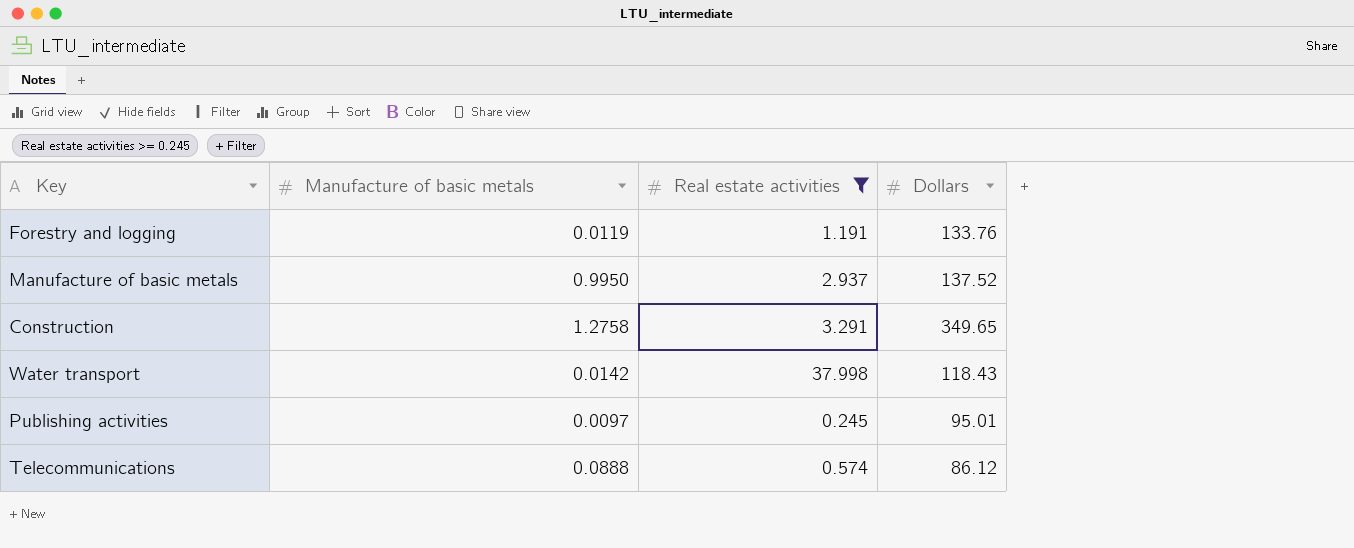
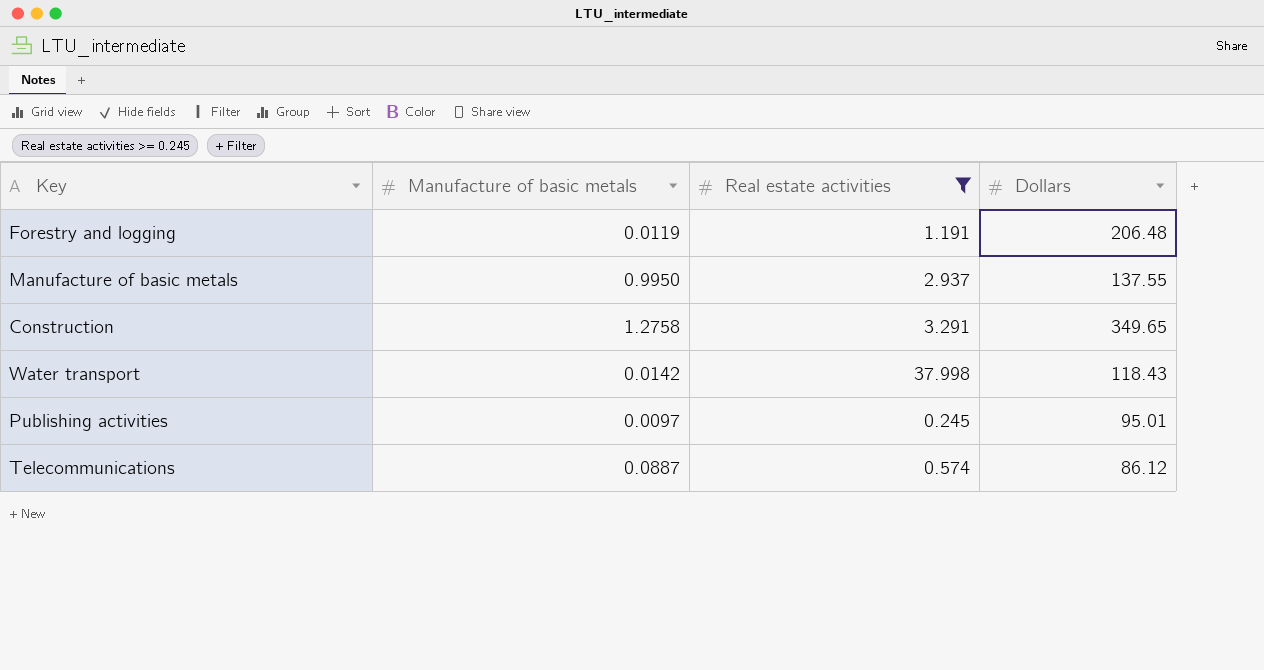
Forestry and logging | Dollars: 133.76 -> 206.48
Manufacture of basic metals | Dollars: 137.52 -> 137.55
Telecommunications | Manufacture of basic metals: 0.0888 -> 0.0887

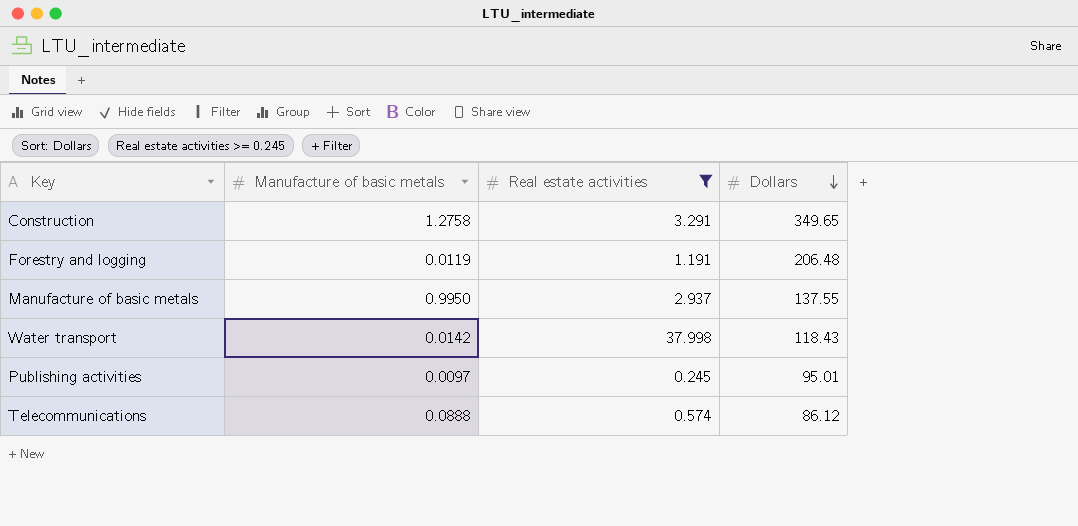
row order: none -> Dollars descending
Telecommunications | Manufacture of basic metals: 0.0887 -> 0.0888

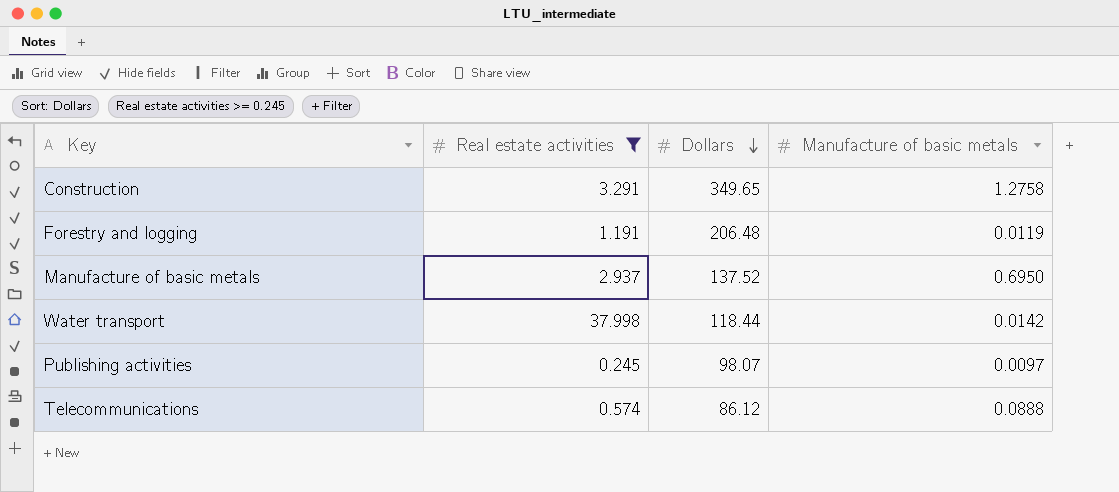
column Manufacture of basic metals | position: 2 -> 4
Manufacture of basic metals | Dollars: 137.55 -> 137.52
Manufacture of basic metals | Manufacture of basic metals: 0.9950 -> 0.6950
Water transport | Dollars: 118.43 -> 118.44
Publishing activities | Dollars: 95.01 -> 98.07

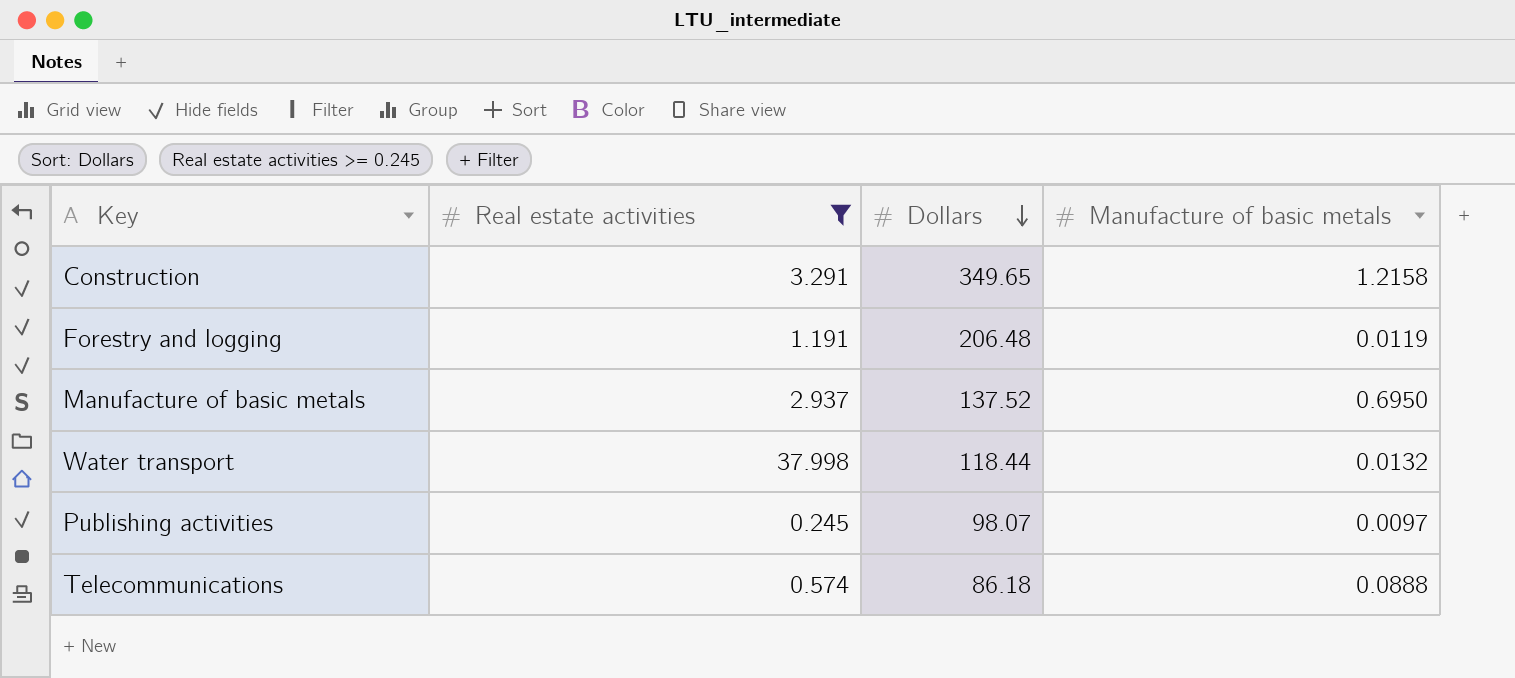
Construction | Manufacture of basic metals: 1.2758 -> 1.2158
Water transport | Manufacture of basic metals: 0.0142 -> 0.0132
Telecommunications | Dollars: 86.12 -> 86.18

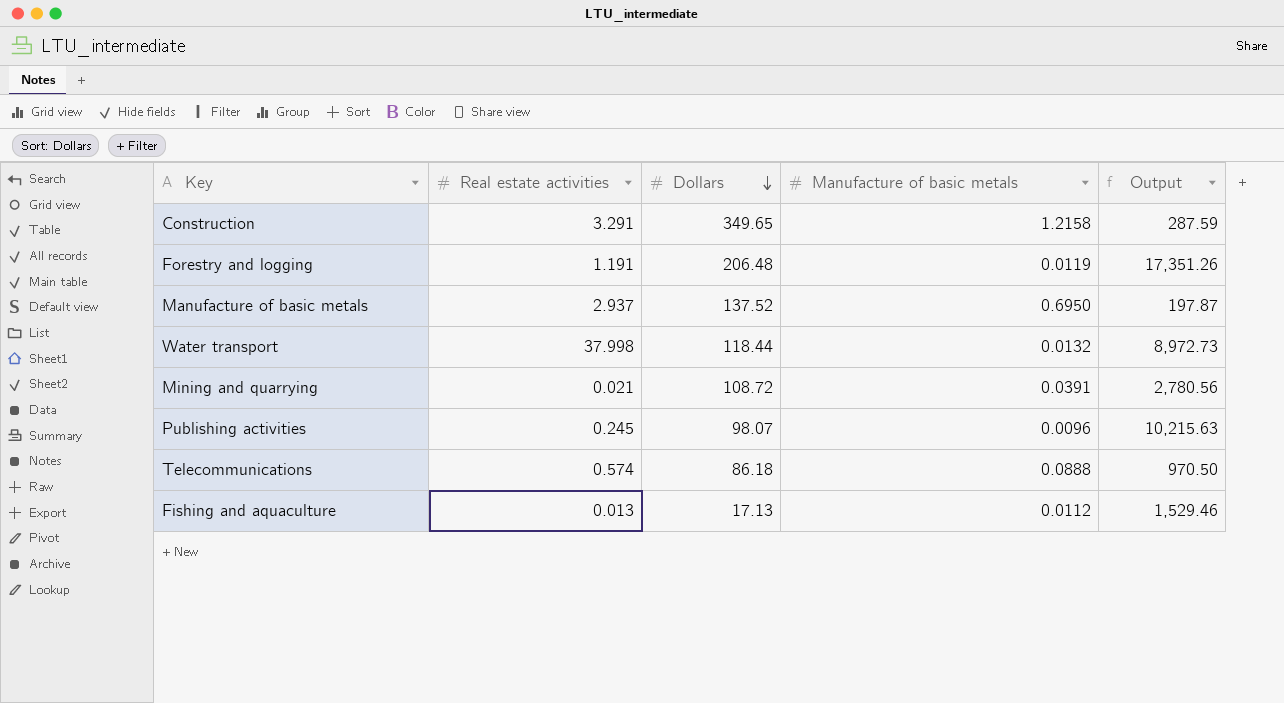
filter: Real estate activities >= 0.245 -> none
column Output | formula: none -> [Dollars] / [Manufacture of basic metals]
Publishing activities | Manufacture of basic metals: 0.0097 -> 0.0096

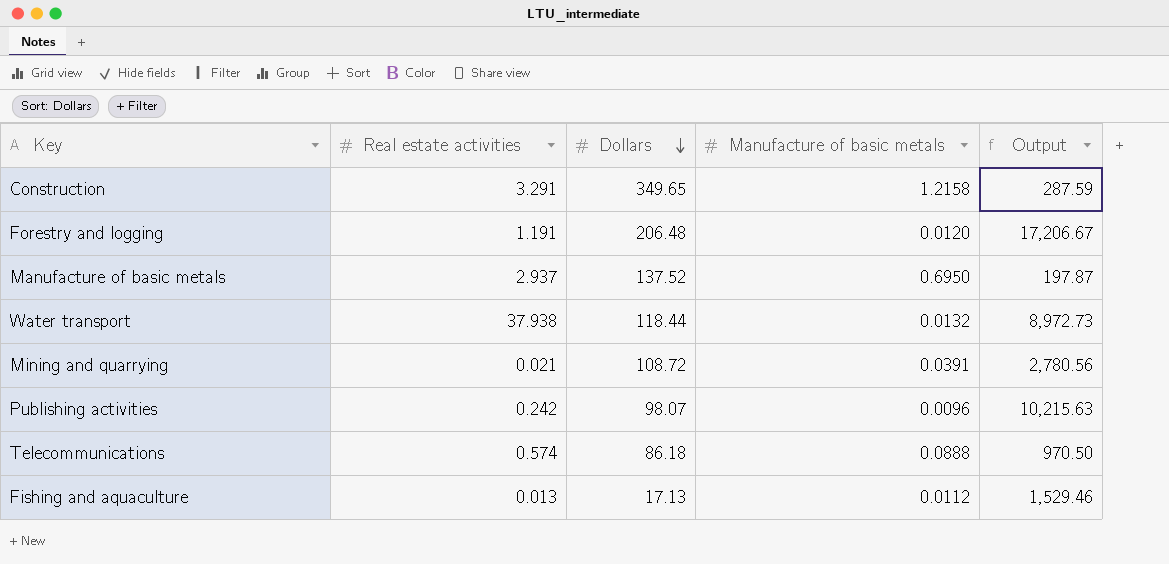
Forestry and logging | Manufacture of basic metals: 0.0119 -> 0.0120
Forestry and logging | Output: 17,351.26 -> 17,206.67
Water transport | Real estate activities: 37.998 -> 37.938
Publishing activities | Real estate activities: 0.245 -> 0.242

